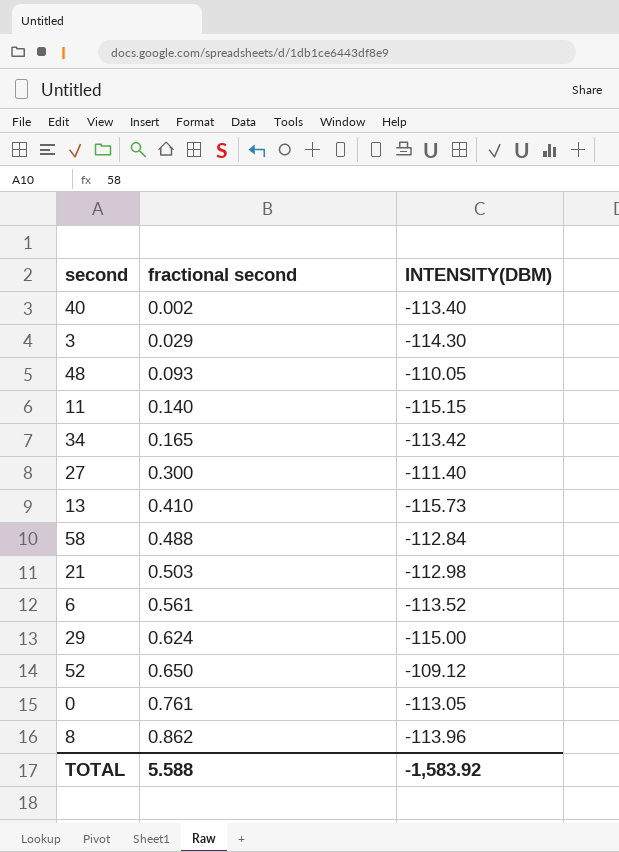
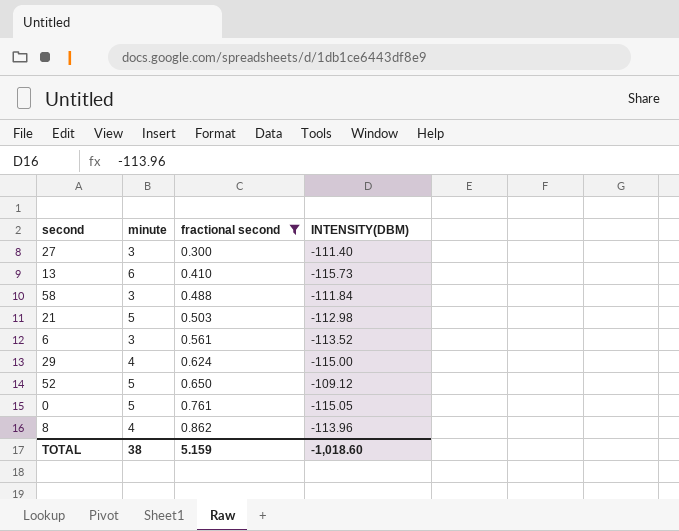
filter: none -> fractional second >= 0.300
column minute | position: none -> 2
58 | INTENSITY(DBM): -112.84 -> -111.84
0 | INTENSITY(DBM): -113.05 -> -115.05
TOTAL | fractional second: 5.588 -> 5.159
TOTAL | INTENSITY(DBM): -1,583.92 -> -1,018.60

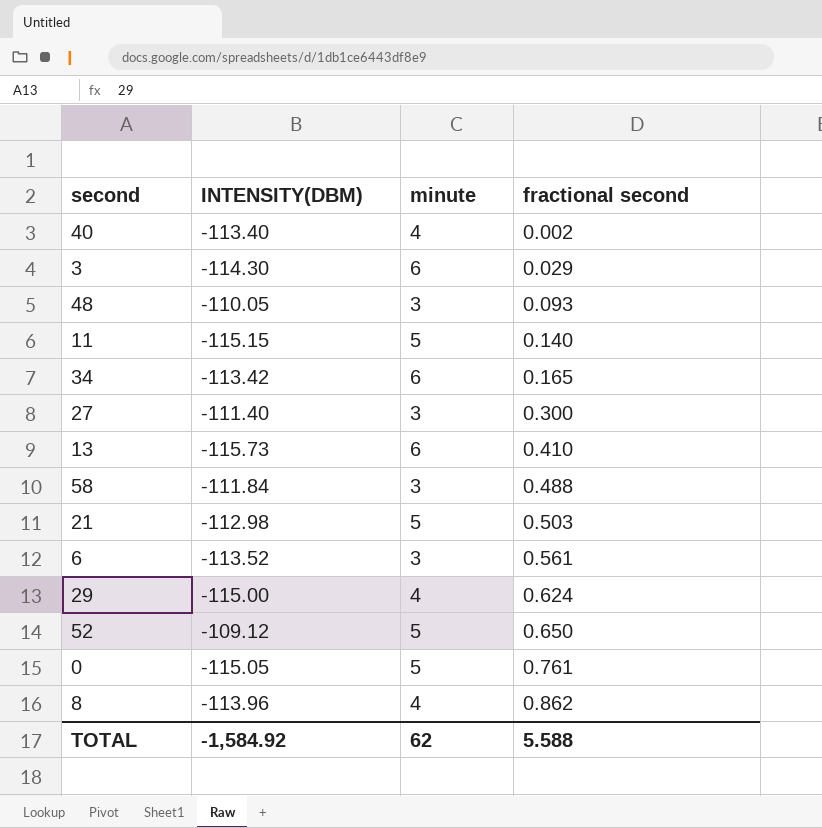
filter: fractional second >= 0.300 -> none
column INTENSITY(DBM) | position: 4 -> 2
TOTAL | INTENSITY(DBM): -1,018.60 -> -1,584.92
TOTAL | minute: 38 -> 62
TOTAL | fractional second: 5.159 -> 5.588

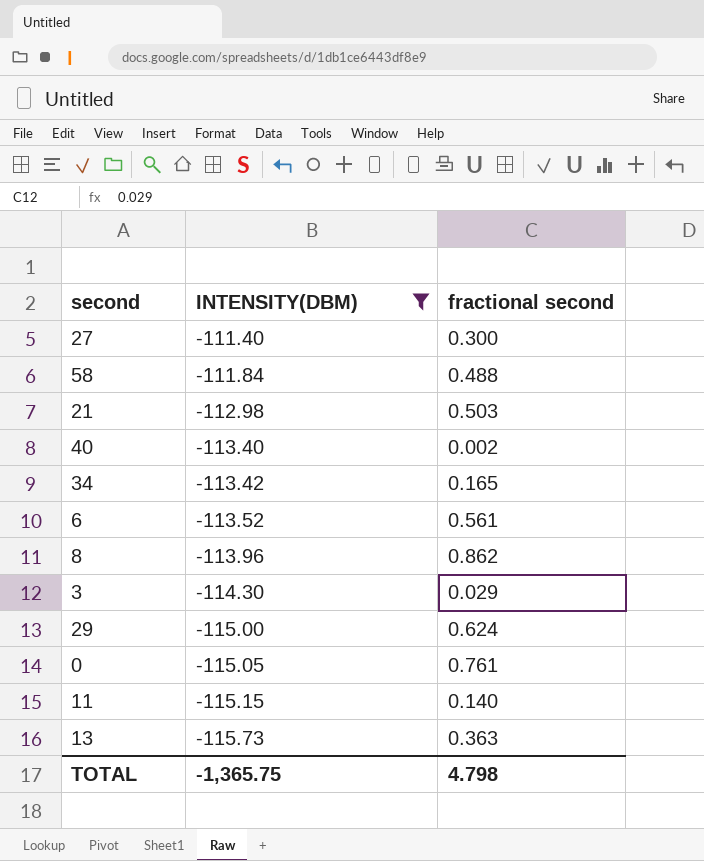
filter: none -> INTENSITY(DBM) <= -111.40
row order: fractional second ascending -> INTENSITY(DBM) descending
column minute | position: 3 -> none
13 | fractional second: 0.410 -> 0.363
TOTAL | INTENSITY(DBM): -1,584.92 -> -1,365.75
TOTAL | fractional second: 5.588 -> 4.798

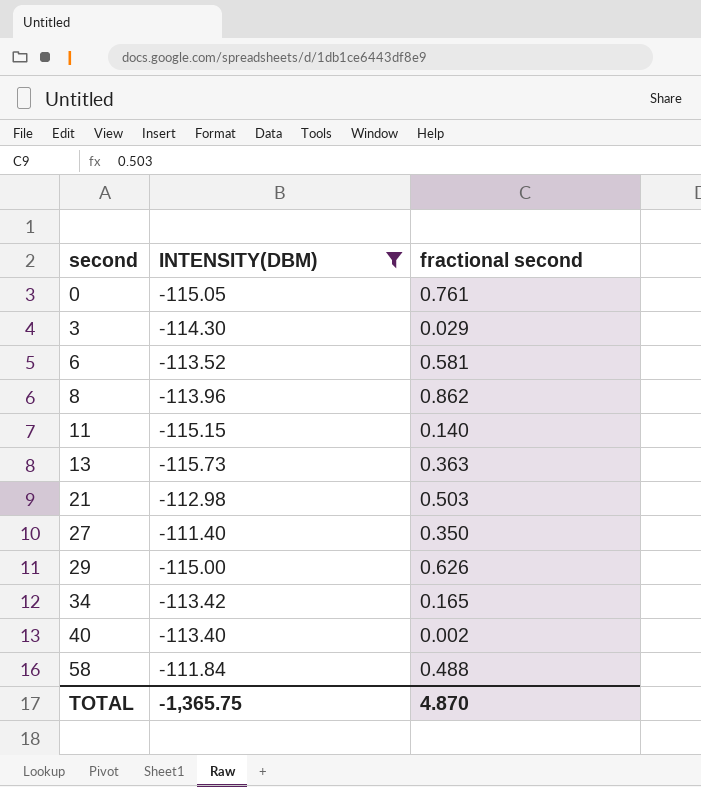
row order: INTENSITY(DBM) descending -> second ascending
6 | fractional second: 0.561 -> 0.581
27 | fractional second: 0.300 -> 0.350
29 | fractional second: 0.624 -> 0.626
TOTAL | fractional second: 4.798 -> 4.870

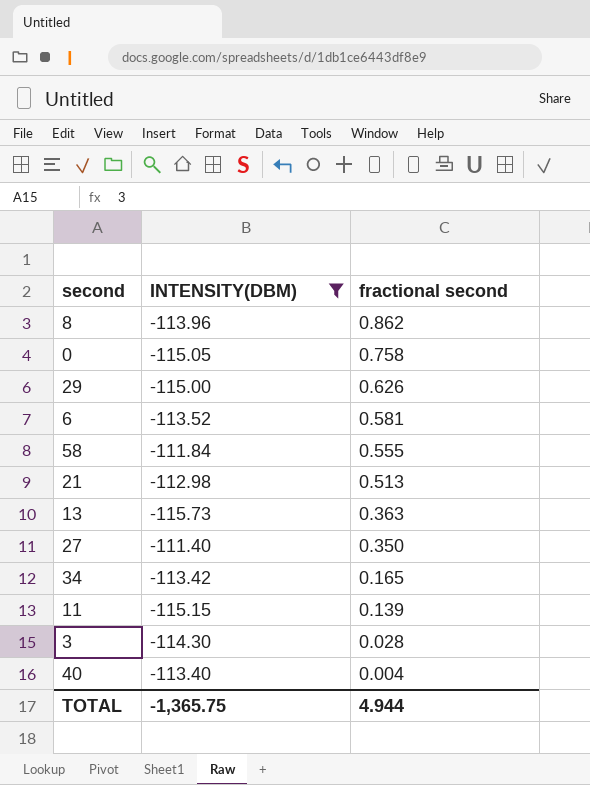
row order: second ascending -> fractional second descending
0 | fractional second: 0.761 -> 0.758
58 | fractional second: 0.488 -> 0.555
21 | fractional second: 0.503 -> 0.513
11 | fractional second: 0.140 -> 0.139
3 | fractional second: 0.029 -> 0.028
40 | fractional second: 0.002 -> 0.004
TOTAL | fractional second: 4.870 -> 4.944

